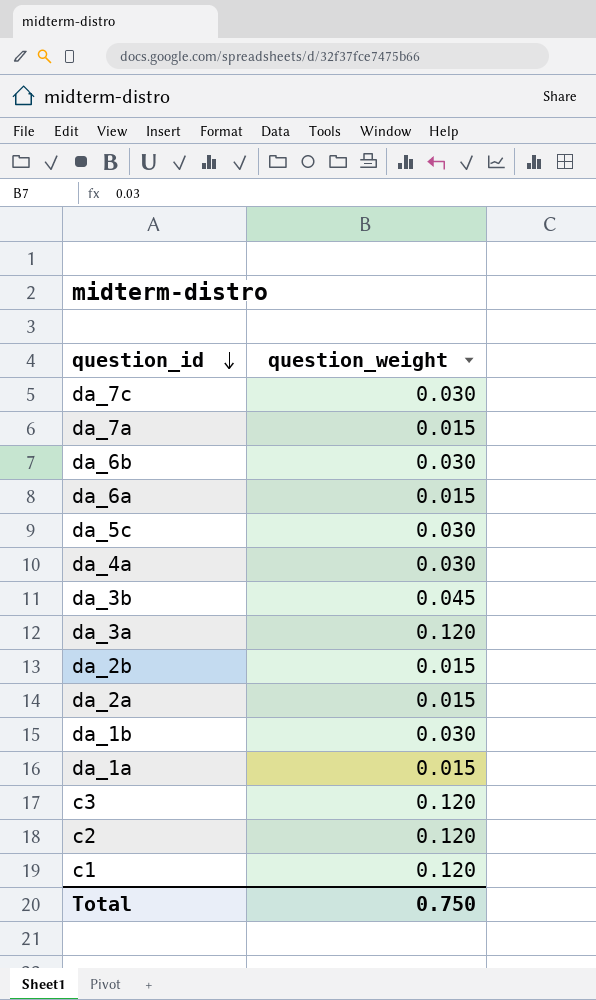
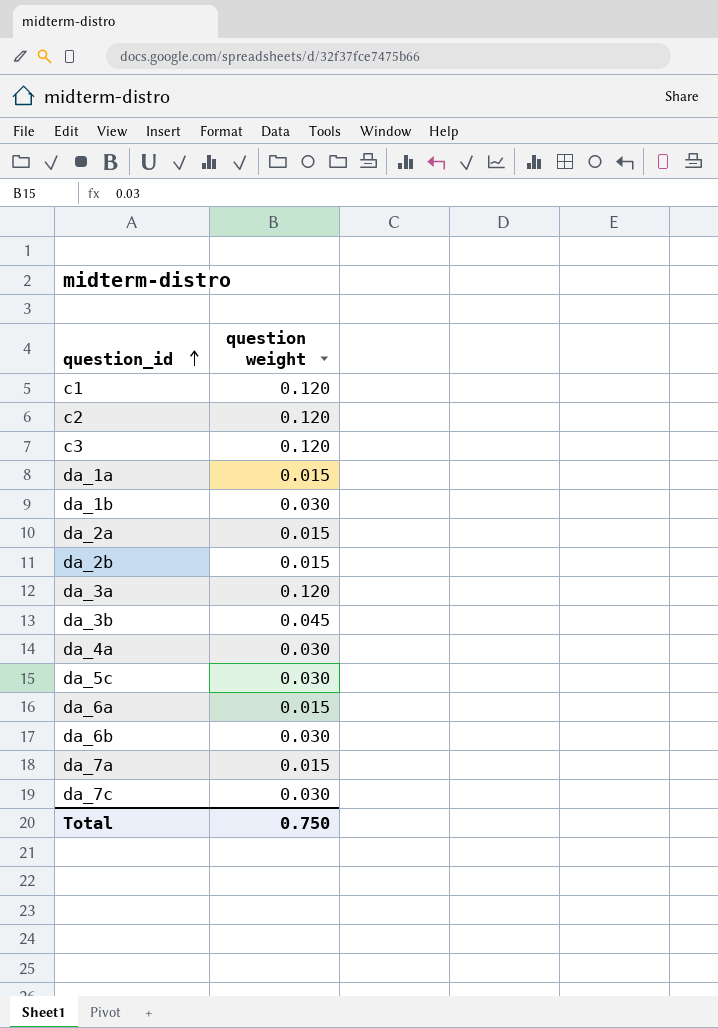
row order: question_id descending -> question_id ascending
column name: question_weight -> question weight

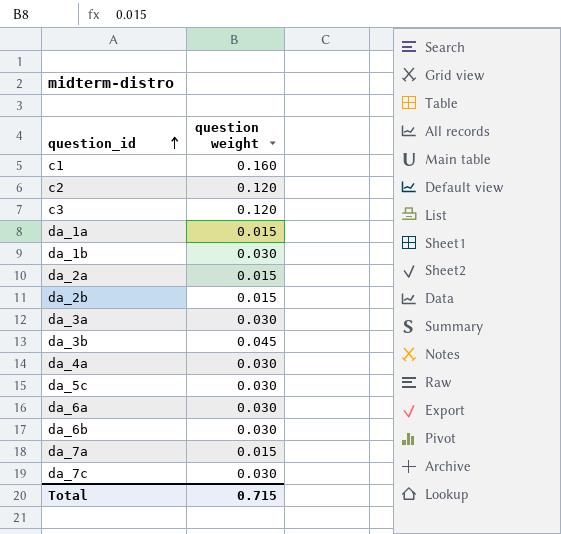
c1 | question weight: 0.120 -> 0.160
da_3a | question weight: 0.120 -> 0.030
da_6a | question weight: 0.015 -> 0.030
Total | question weight: 0.750 -> 0.715

